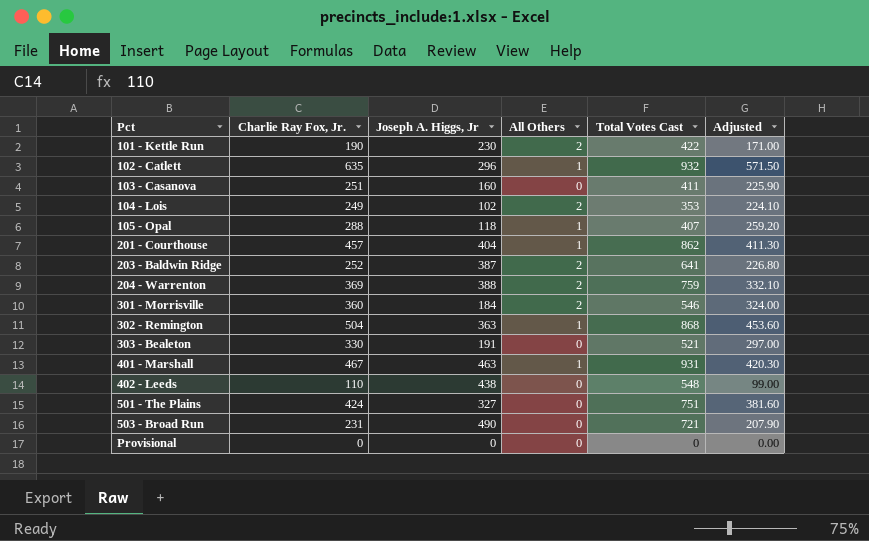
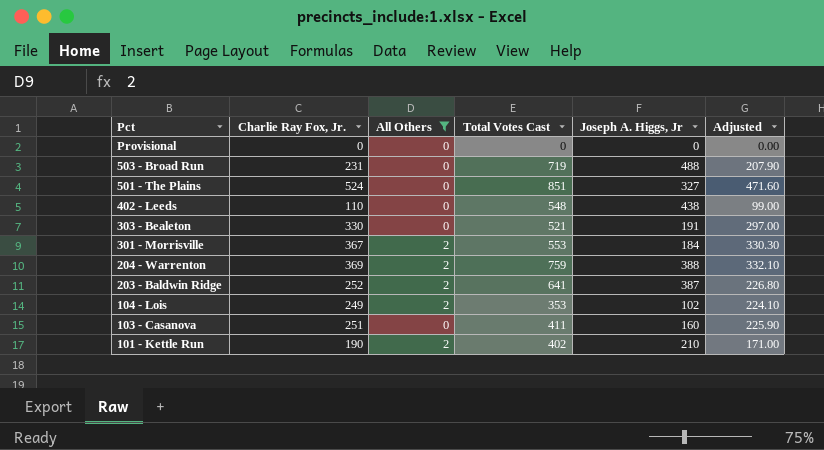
filter: none -> All Others != 1
row order: Pct ascending -> Pct descending
column Joseph A. Higgs, Jr | position: 3 -> 5
503 - Broad Run | Total Votes Cast: 721 -> 719
503 - Broad Run | Joseph A. Higgs, Jr: 490 -> 488
501 - The Plains | Charlie Ray Fox, Jr.: 424 -> 524
501 - The Plains | Total Votes Cast: 751 -> 851
501 - The Plains | Adjusted: 381.60 -> 471.60
301 - Morrisville | Charlie Ray Fox, Jr.: 360 -> 367
301 - Morrisville | Total Votes Cast: 546 -> 553
301 - Morrisville | Adjusted: 324.00 -> 330.30
101 - Kettle Run | Total Votes Cast: 422 -> 402
101 - Kettle Run | Joseph A. Higgs, Jr: 230 -> 210

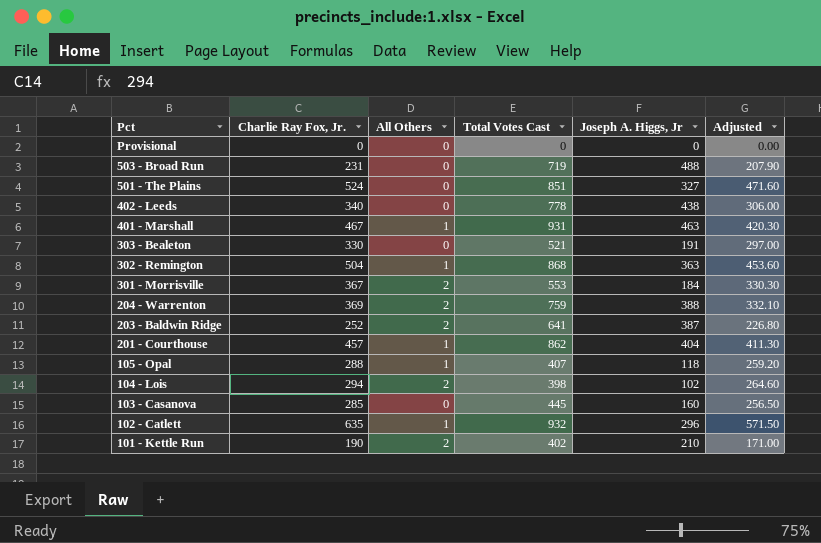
filter: All Others != 1 -> none
402 - Leeds | Charlie Ray Fox, Jr.: 110 -> 340
402 - Leeds | Total Votes Cast: 548 -> 778
402 - Leeds | Adjusted: 99.00 -> 306.00
104 - Lois | Charlie Ray Fox, Jr.: 249 -> 294
104 - Lois | Total Votes Cast: 353 -> 398
104 - Lois | Adjusted: 224.10 -> 264.60
103 - Casanova | Charlie Ray Fox, Jr.: 251 -> 285
103 - Casanova | Total Votes Cast: 411 -> 445
103 - Casanova | Adjusted: 225.90 -> 256.50

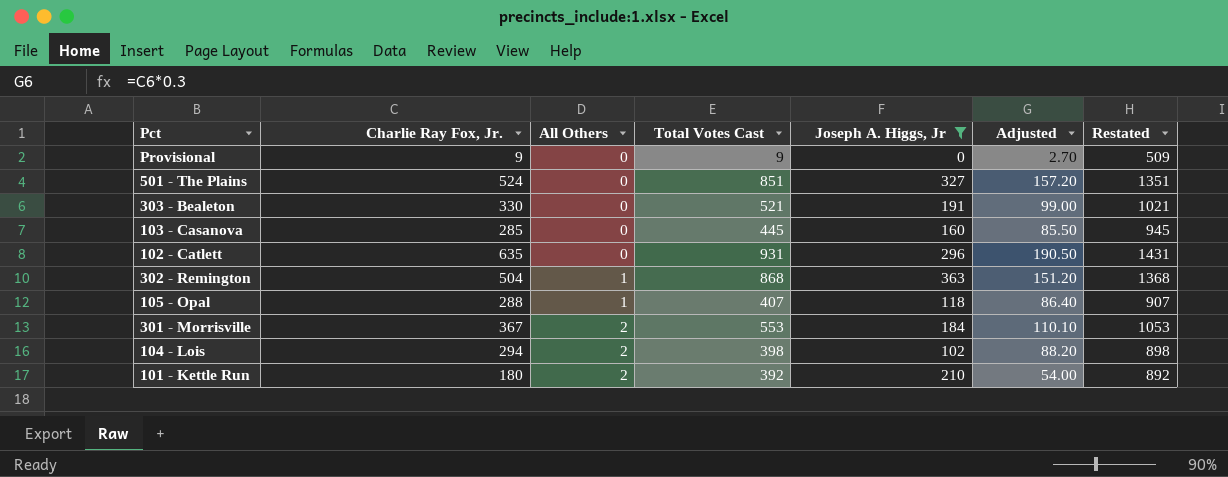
filter: none -> Joseph A. Higgs, Jr <= 363
row order: Pct descending -> All Others ascending
column Adjusted | formula: [Charlie Ray Fox, Jr.] * 0.9 -> [Charlie Ray Fox, Jr.] * 0.3
column Restated | formula: none -> [Total Votes Cast] + 500
Provisional | Charlie Ray Fox, Jr.: 0 -> 9
Provisional | Total Votes Cast: 0 -> 9
102 - Catlett | All Others: 1 -> 0
102 - Catlett | Total Votes Cast: 932 -> 931
101 - Kettle Run | Charlie Ray Fox, Jr.: 190 -> 180
101 - Kettle Run | Total Votes Cast: 402 -> 392

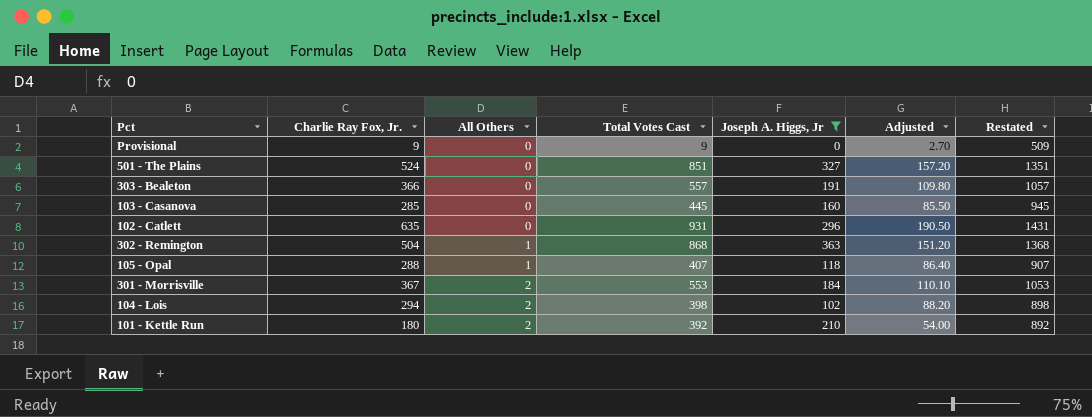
303 - Bealeton | Charlie Ray Fox, Jr.: 330 -> 366
303 - Bealeton | Total Votes Cast: 521 -> 557
303 - Bealeton | Adjusted: 99.00 -> 109.80
303 - Bealeton | Restated: 1021 -> 1057

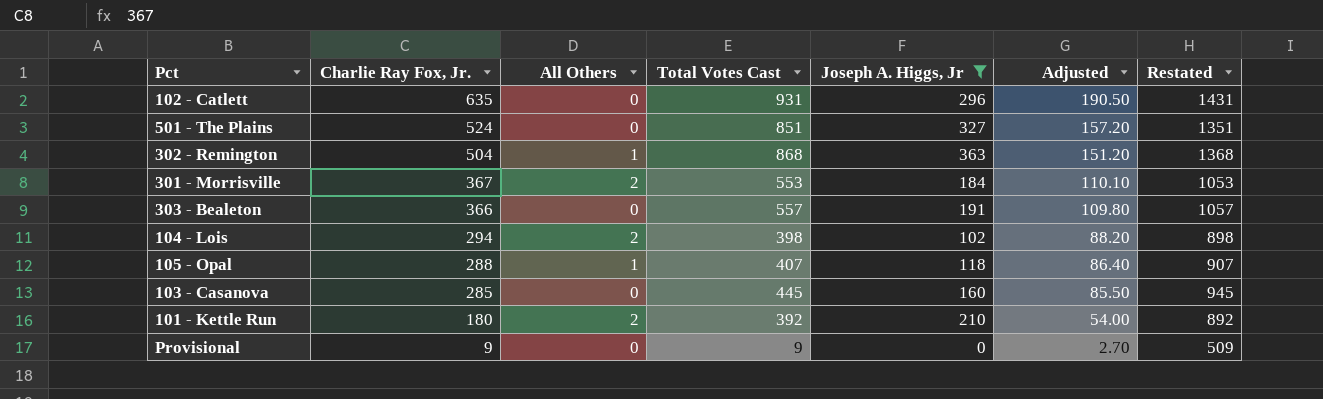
row order: All Others ascending -> Charlie Ray Fox, Jr. descending

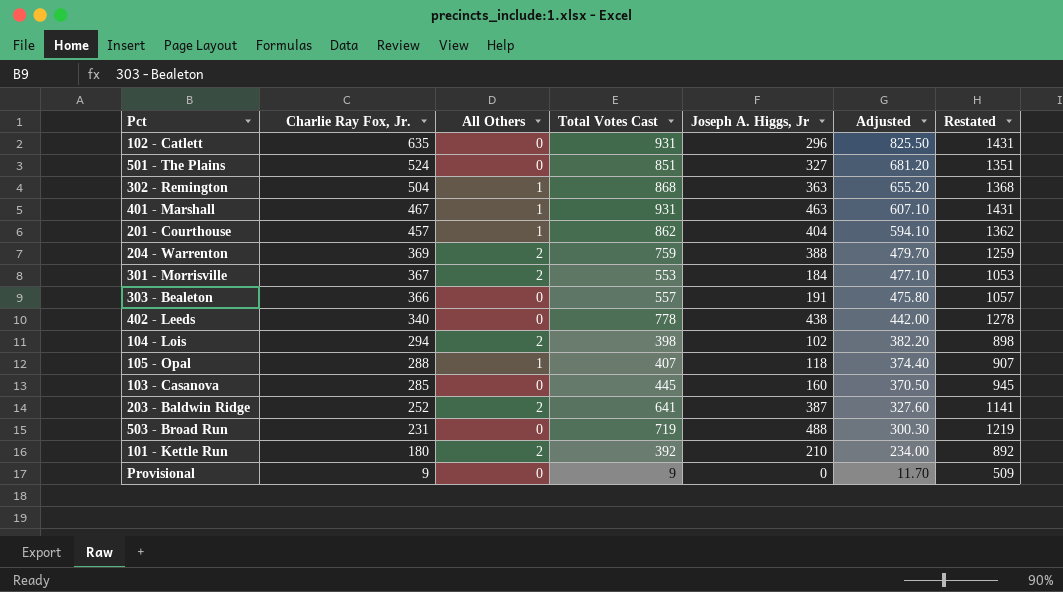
filter: Joseph A. Higgs, Jr <= 363 -> none
column Adjusted | formula: [Charlie Ray Fox, Jr.] * 0.3 -> [Charlie Ray Fox, Jr.] * 1.3

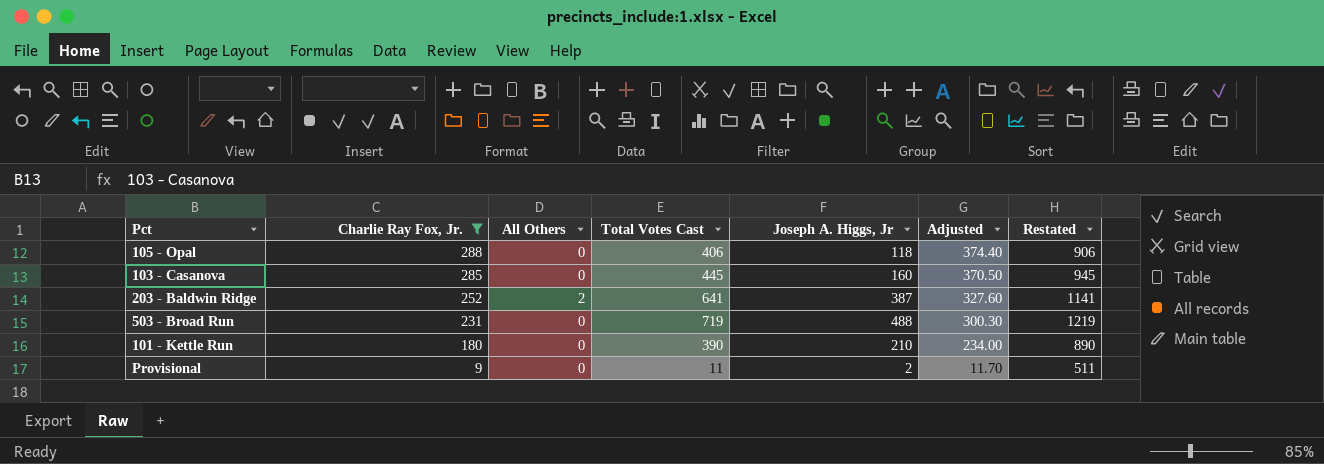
filter: none -> Charlie Ray Fox, Jr. <= 288
105 - Opal | All Others: 1 -> 0
105 - Opal | Total Votes Cast: 407 -> 406
105 - Opal | Restated: 907 -> 906
101 - Kettle Run | All Others: 2 -> 0
101 - Kettle Run | Total Votes Cast: 392 -> 390
101 - Kettle Run | Restated: 892 -> 890
Provisional | Total Votes Cast: 9 -> 11
Provisional | Joseph A. Higgs, Jr: 0 -> 2
Provisional | Restated: 509 -> 511

